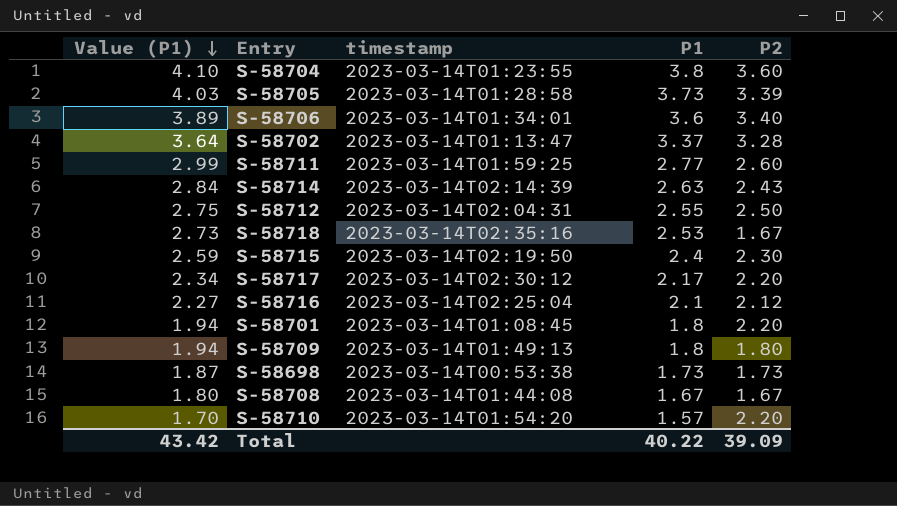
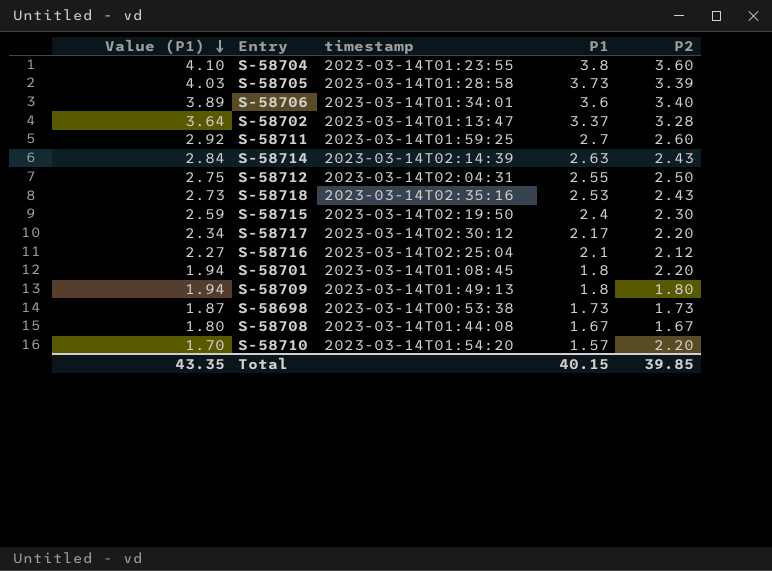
S-58711 | Value (P1): 2.99 -> 2.92
S-58711 | P1: 2.77 -> 2.7
S-58718 | P2: 1.67 -> 2.43
Total | Value (P1): 43.42 -> 43.35
Total | P1: 40.22 -> 40.15
Total | P2: 39.09 -> 39.85

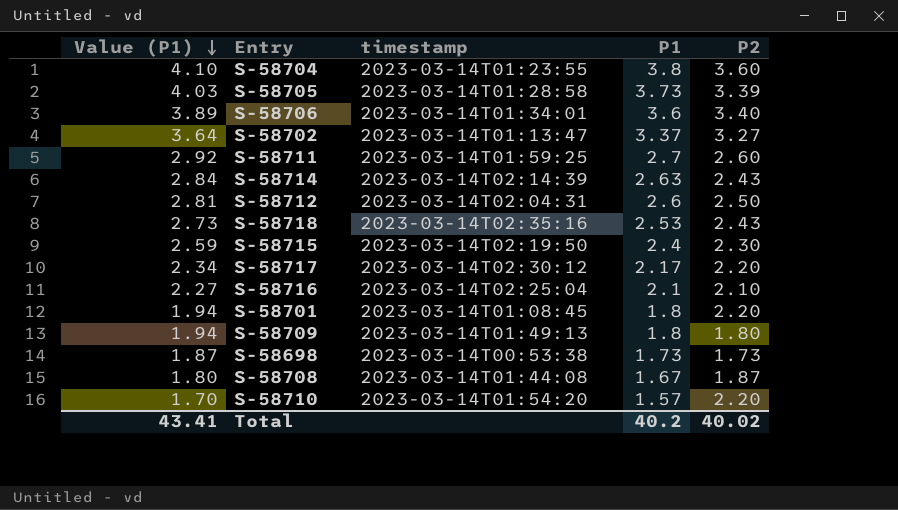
S-58702 | P2: 3.28 -> 3.27
S-58712 | Value (P1): 2.75 -> 2.81
S-58712 | P1: 2.55 -> 2.6
S-58716 | P2: 2.12 -> 2.10
S-58708 | P2: 1.67 -> 1.87
Total | Value (P1): 43.35 -> 43.41
Total | P1: 40.15 -> 40.2
Total | P2: 39.85 -> 40.02

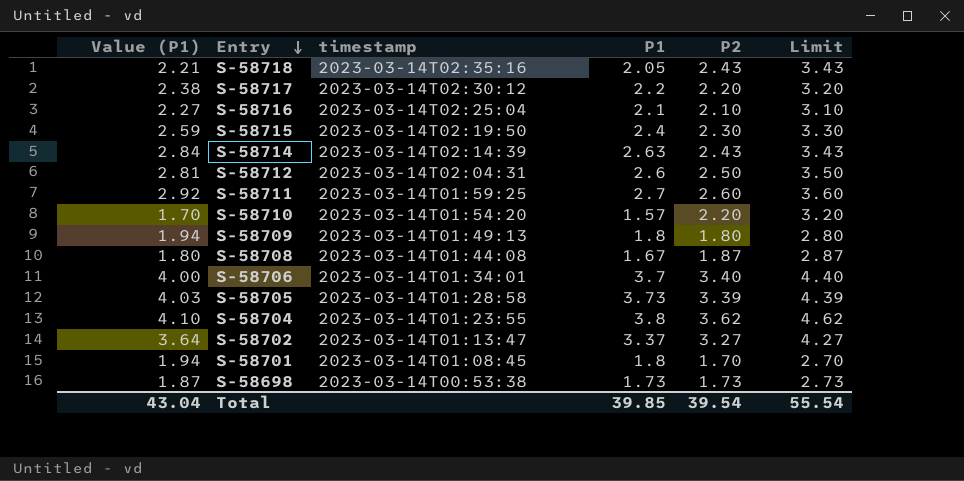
row order: Value (P1) descending -> Entry descending
column Limit | formula: none -> [P2] + 1
S-58718 | Value (P1): 2.73 -> 2.21
S-58718 | P1: 2.53 -> 2.05
S-58717 | Value (P1): 2.34 -> 2.38
S-58717 | P1: 2.17 -> 2.2
S-58706 | Value (P1): 3.89 -> 4.00
S-58706 | P1: 3.6 -> 3.7
S-58704 | P2: 3.60 -> 3.62
S-58701 | P2: 2.20 -> 1.70
Total | Value (P1): 43.41 -> 43.04
Total | P1: 40.2 -> 39.85
Total | P2: 40.02 -> 39.54

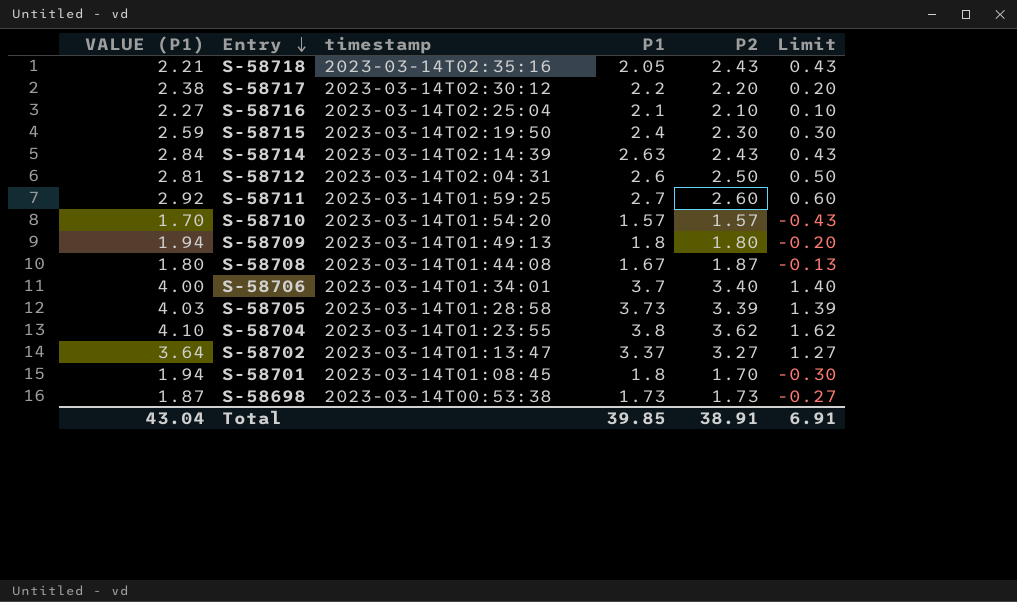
column name: Value (P1) -> VALUE (P1)
column Limit | formula: [P2] + 1 -> [P2] - 2
S-58710 | P2: 2.20 -> 1.57
Total | P2: 39.54 -> 38.91
Total | Limit: 55.54 -> 6.91

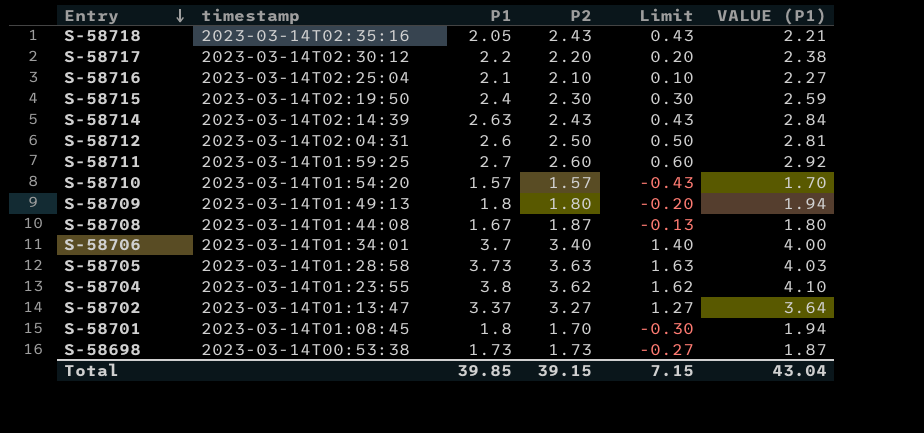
column VALUE (P1) | position: 1 -> 6
S-58705 | P2: 3.39 -> 3.63
S-58705 | Limit: 1.39 -> 1.63
Total | P2: 38.91 -> 39.15
Total | Limit: 6.91 -> 7.15

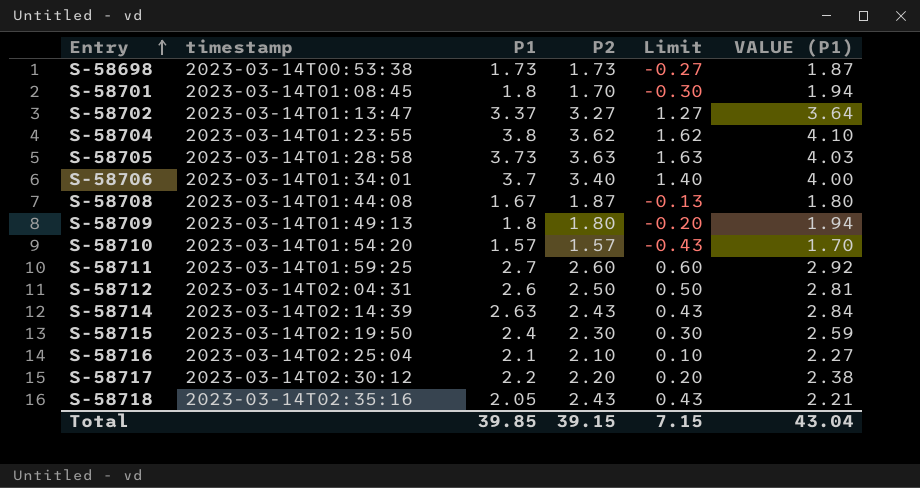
row order: Entry descending -> Entry ascending

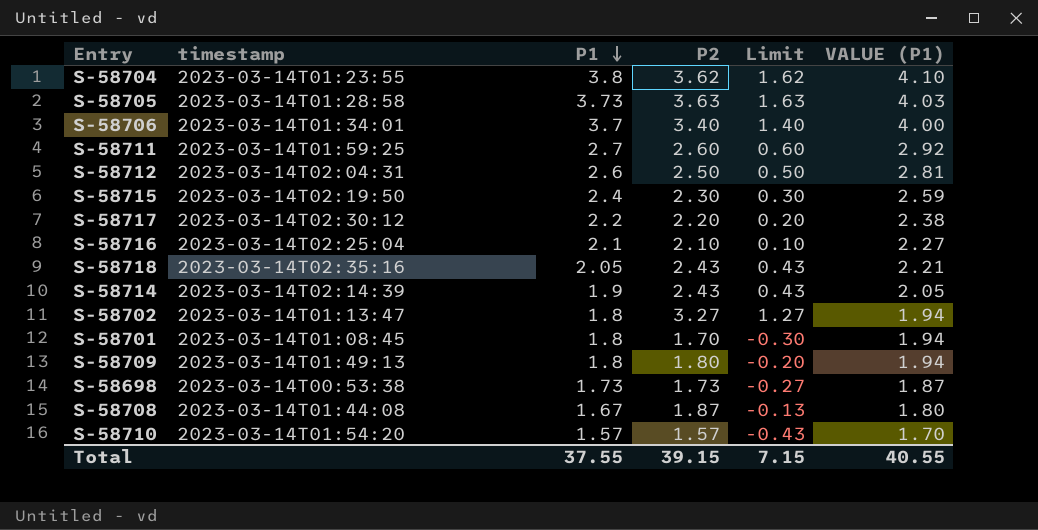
row order: Entry ascending -> P1 descending
S-58714 | P1: 2.63 -> 1.9
S-58714 | VALUE (P1): 2.84 -> 2.05
S-58702 | P1: 3.37 -> 1.8
S-58702 | VALUE (P1): 3.64 -> 1.94
Total | P1: 39.85 -> 37.55
Total | VALUE (P1): 43.04 -> 40.55

